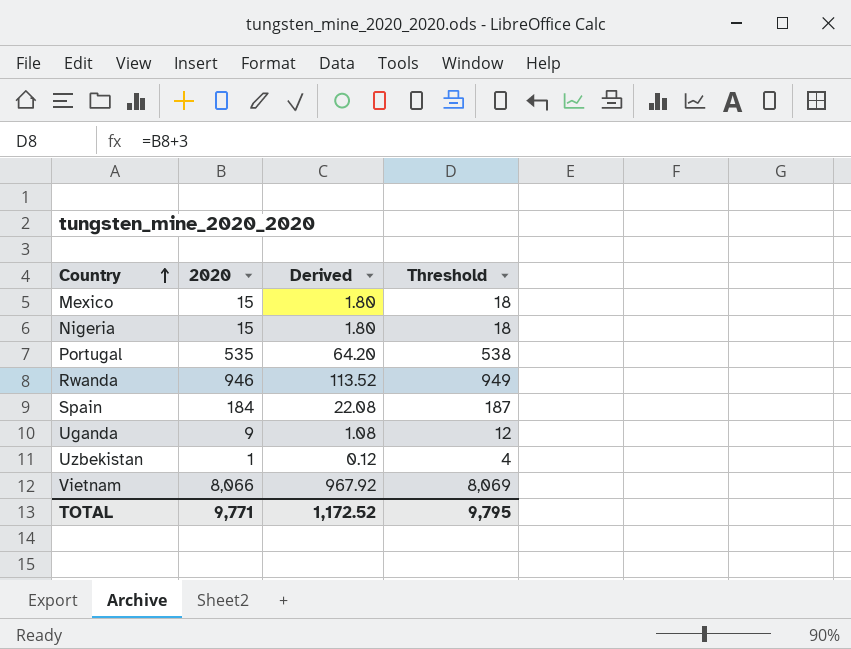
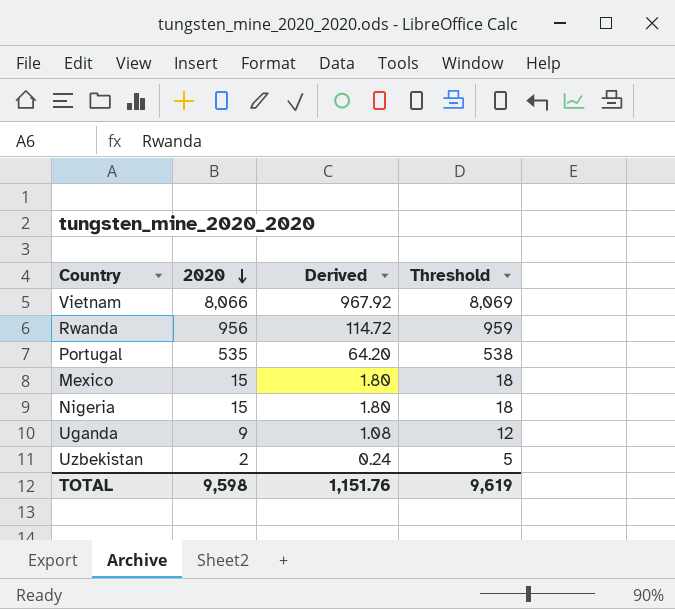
row order: Country ascending -> 2020 descending
row Spain: 184 | 22.08 | 187 -> none
Rwanda | 2020: 946 -> 956
Rwanda | Derived: 113.52 -> 114.72
Rwanda | Threshold: 949 -> 959
Uzbekistan | 2020: 1 -> 2
Uzbekistan | Derived: 0.12 -> 0.24
Uzbekistan | Threshold: 4 -> 5
TOTAL | 2020: 9,771 -> 9,598
TOTAL | Derived: 1,172.52 -> 1,151.76
TOTAL | Threshold: 9,795 -> 9,619

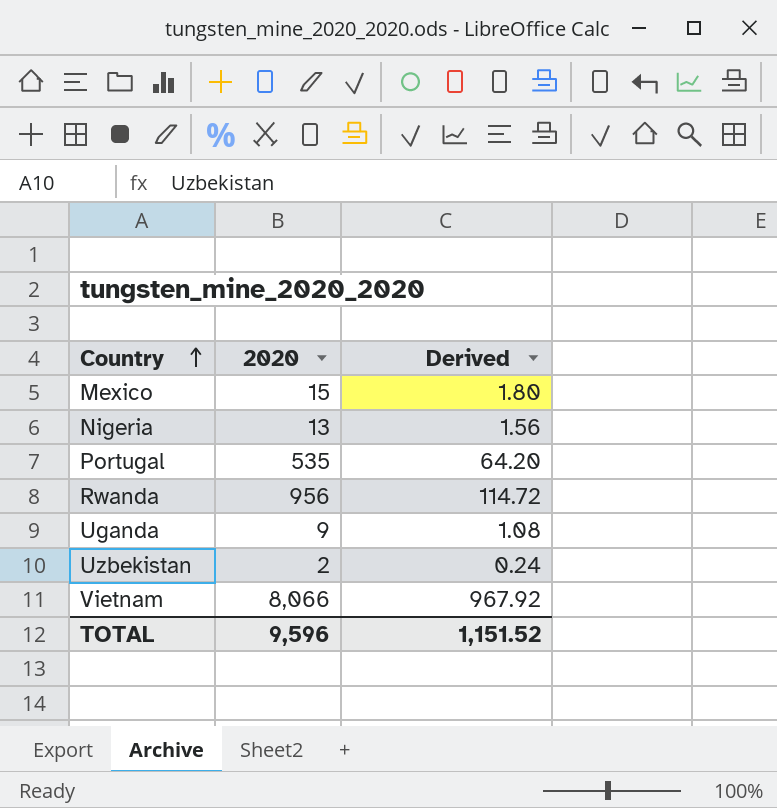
row order: 2020 descending -> Country ascending
column Threshold | formula: [2020] + 3 -> none
Nigeria | 2020: 15 -> 13
Nigeria | Derived: 1.80 -> 1.56
TOTAL | 2020: 9,598 -> 9,596
TOTAL | Derived: 1,151.76 -> 1,151.52

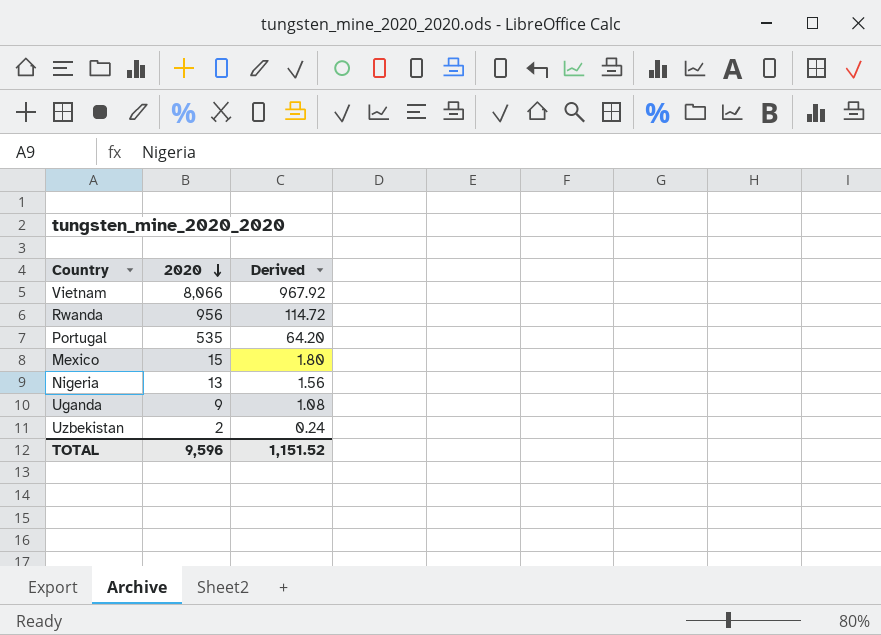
row order: Country ascending -> 2020 descending

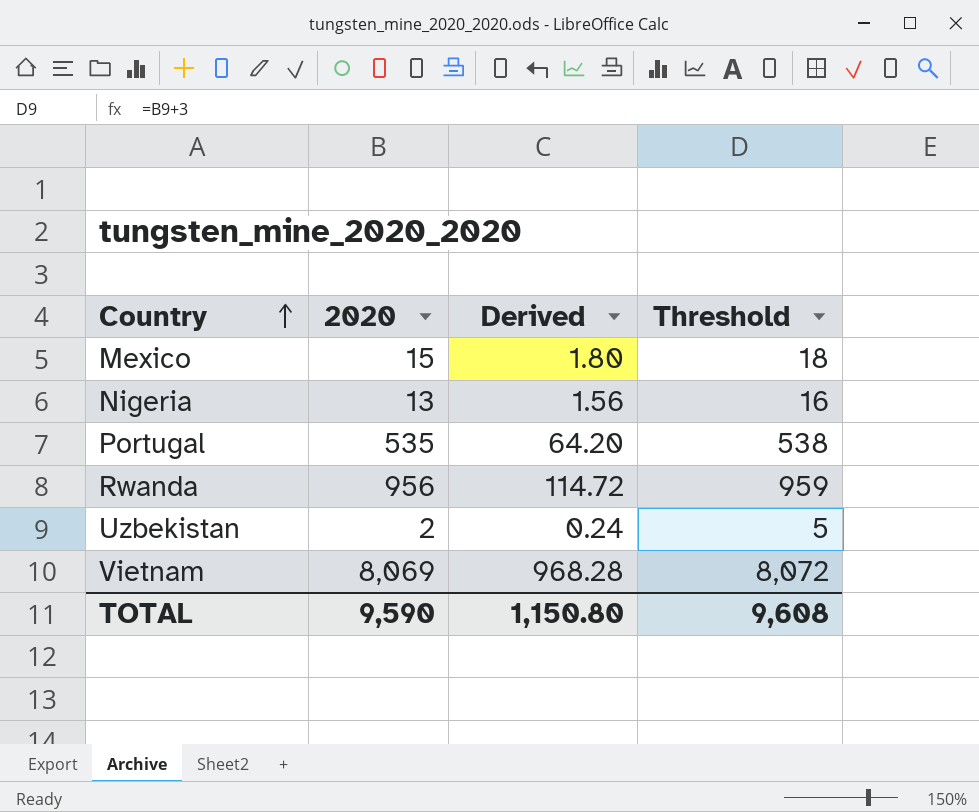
row order: 2020 descending -> Country ascending
column Threshold | formula: none -> [2020] + 3
row Uganda: 9 | 1.08 -> none
Vietnam | 2020: 8,066 -> 8,069
Vietnam | Derived: 967.92 -> 968.28
TOTAL | 2020: 9,596 -> 9,590
TOTAL | Derived: 1,151.52 -> 1,150.80

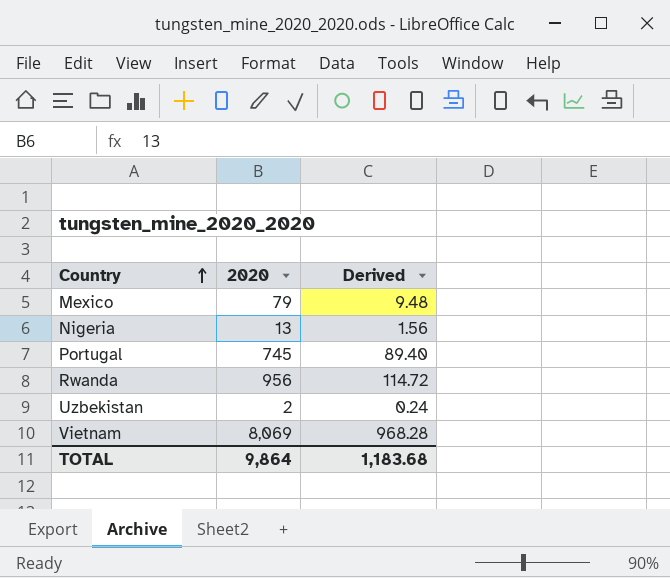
column Threshold | formula: [2020] + 3 -> none
Mexico | 2020: 15 -> 79
Mexico | Derived: 1.80 -> 9.48
Portugal | 2020: 535 -> 745
Portugal | Derived: 64.20 -> 89.40
TOTAL | 2020: 9,590 -> 9,864
TOTAL | Derived: 1,150.80 -> 1,183.68

